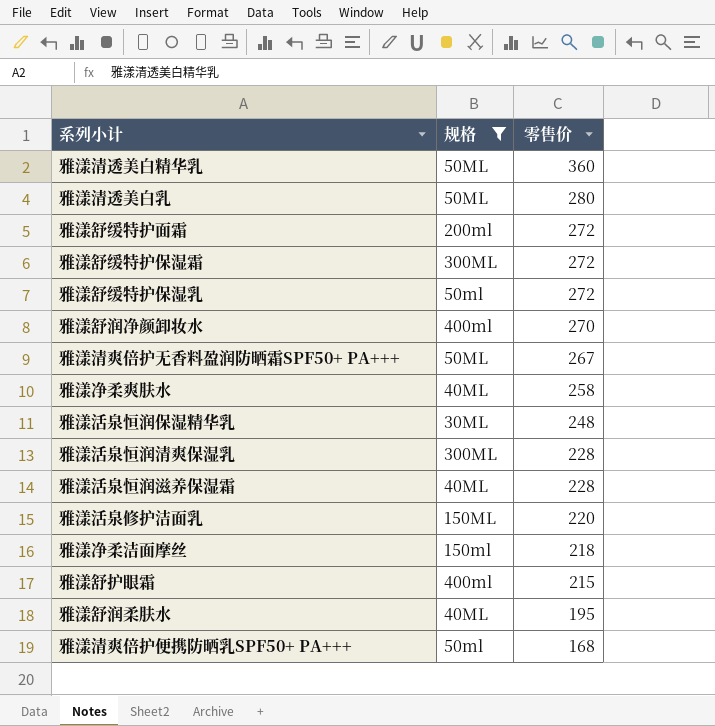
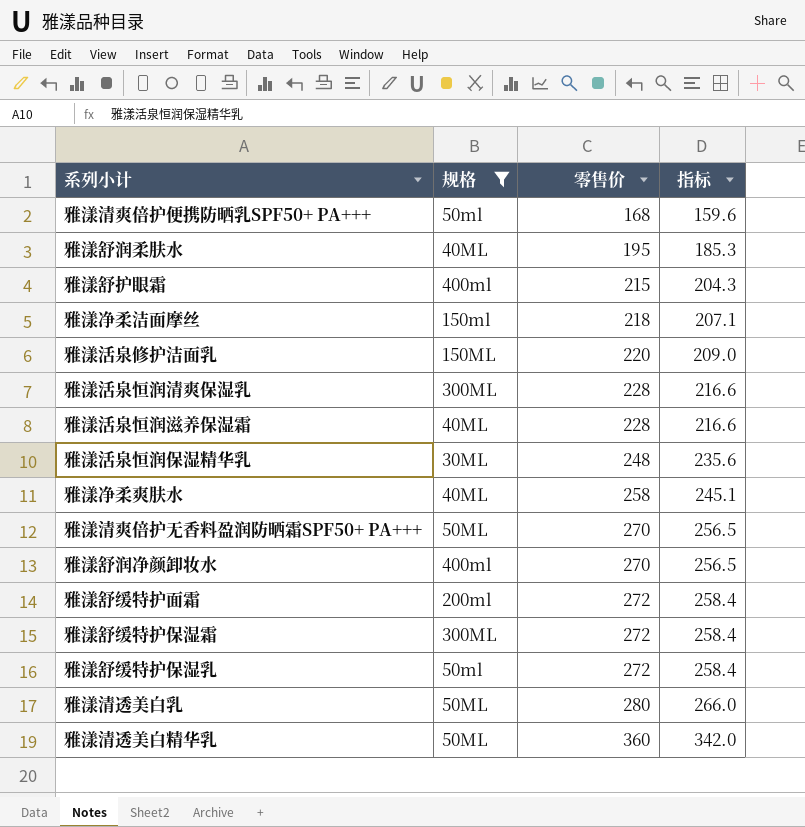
row order: 零售价 descending -> 零售价 ascending
column 指标 | formula: none -> [零售价] * 0.95
雅漾清爽倍护无香料盈润防晒霜SPF50+ PA+++ | 零售价: 267 -> 270

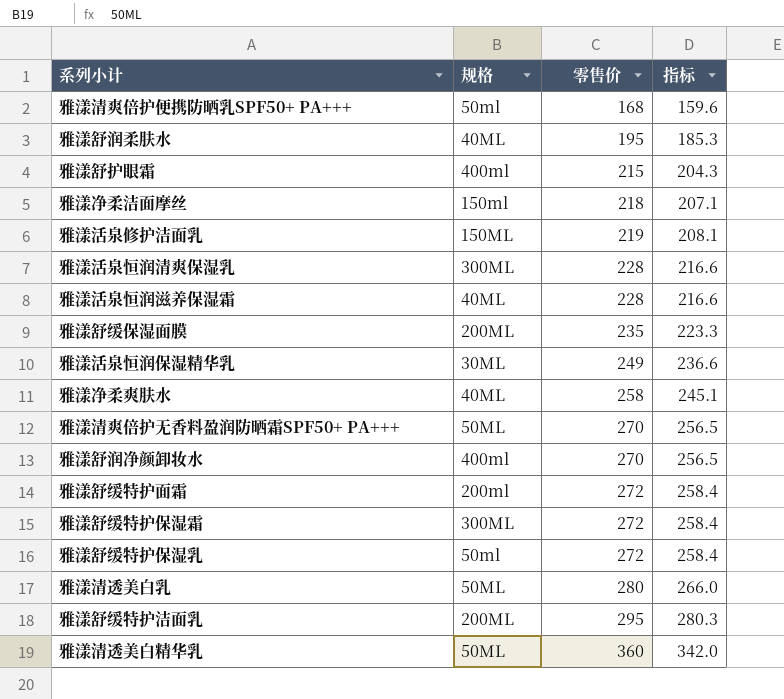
filter: 规格 != 200ML -> none
雅漾活泉修护洁面乳 | 零售价: 220 -> 219
雅漾活泉修护洁面乳 | 指标: 209.0 -> 208.1
雅漾活泉恒润保湿精华乳 | 零售价: 248 -> 249
雅漾活泉恒润保湿精华乳 | 指标: 235.6 -> 236.6

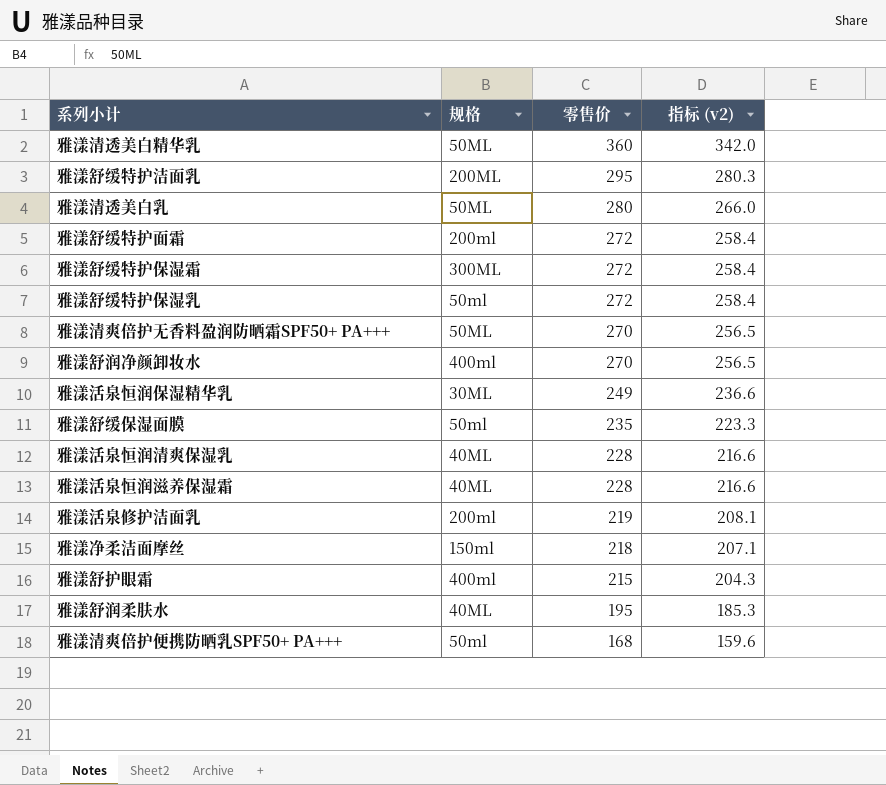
row order: 零售价 ascending -> 零售价 descending
column name: 指标 -> 指标 (v2)
row 雅漾净柔爽肤水: 40ML | 258 | 245.1 -> none
雅漾舒缓保湿面膜 | 规格: 200ML -> 50ml
雅漾活泉恒润清爽保湿乳 | 规格: 300ML -> 40ML
雅漾活泉修护洁面乳 | 规格: 150ML -> 200ml

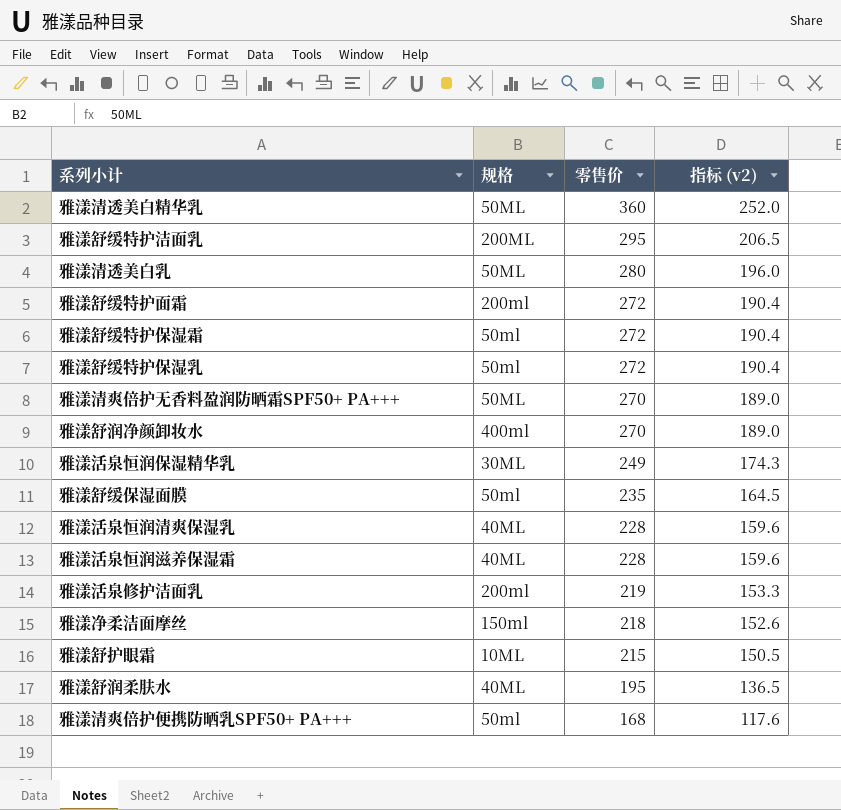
column 指标 (v2) | formula: [零售价] * 0.95 -> [零售价] * 0.7
雅漾舒缓特护保湿霜 | 规格: 300ML -> 50ml
雅漾舒护眼霜 | 规格: 400ml -> 10ML

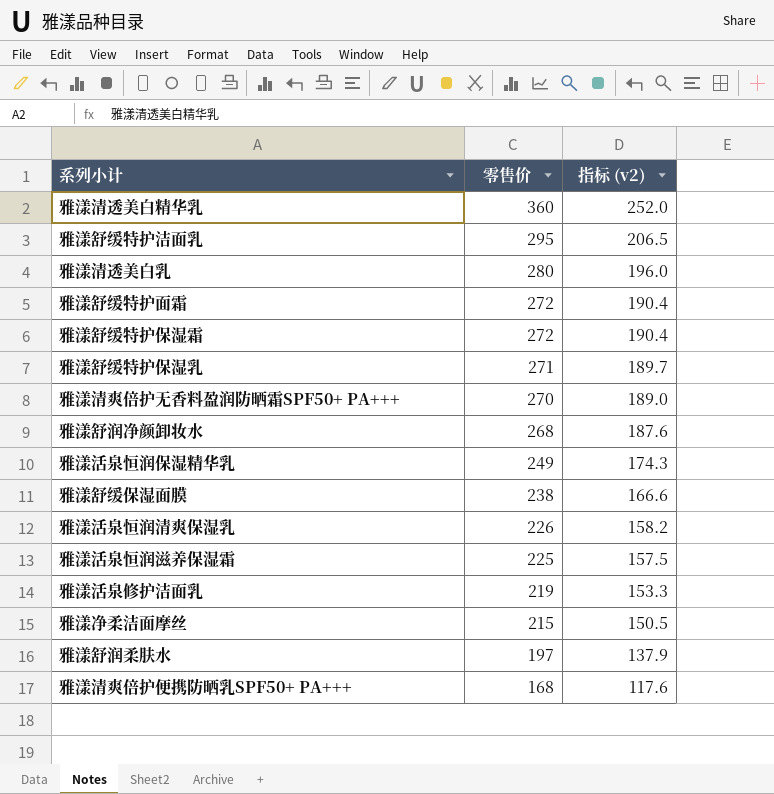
column 规格 | position: 2 -> none
row 雅漾舒护眼霜: 10ML | 215 | 150.5 -> none
雅漾舒缓特护保湿乳 | 零售价: 272 -> 271
雅漾舒缓特护保湿乳 | 指标 (v2): 190.4 -> 189.7
雅漾舒润净颜卸妆水 | 零售价: 270 -> 268
雅漾舒润净颜卸妆水 | 指标 (v2): 189.0 -> 187.6
雅漾舒缓保湿面膜 | 零售价: 235 -> 238
雅漾舒缓保湿面膜 | 指标 (v2): 164.5 -> 166.6
雅漾活泉恒润清爽保湿乳 | 零售价: 228 -> 226
雅漾活泉恒润清爽保湿乳 | 指标 (v2): 159.6 -> 158.2
雅漾活泉恒润滋养保湿霜 | 零售价: 228 -> 225
雅漾活泉恒润滋养保湿霜 | 指标 (v2): 159.6 -> 157.5
雅漾净柔洁面摩丝 | 零售价: 218 -> 215
雅漾净柔洁面摩丝 | 指标 (v2): 152.6 -> 150.5
雅漾舒润柔肤水 | 零售价: 195 -> 197
雅漾舒润柔肤水 | 指标 (v2): 136.5 -> 137.9

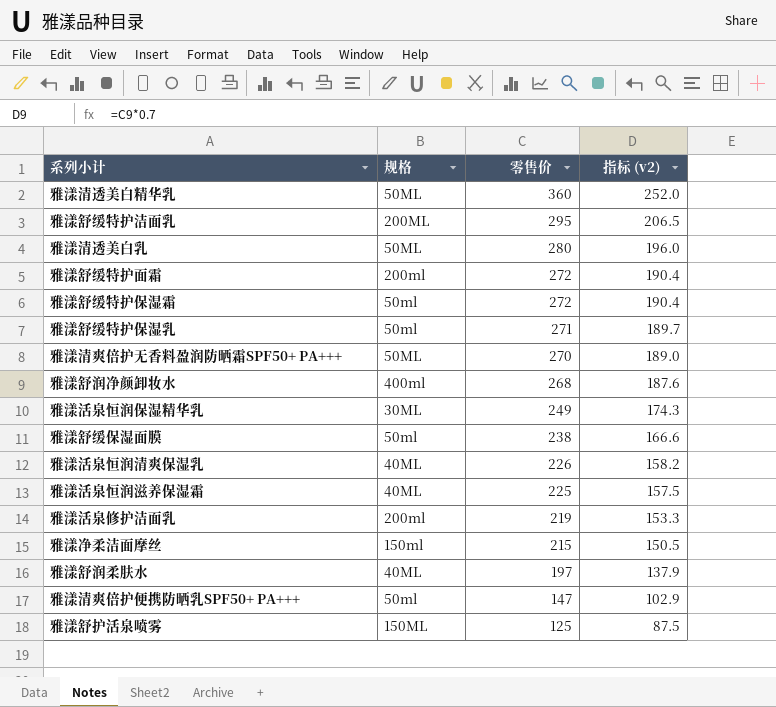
column 规格 | position: none -> 2
雅漾清爽倍护便携防晒乳SPF50+ PA+++ | 零售价: 168 -> 147
雅漾清爽倍护便携防晒乳SPF50+ PA+++ | 指标 (v2): 117.6 -> 102.9
row 雅漾舒护活泉喷雾: none -> 150ML | 125 | 87.5

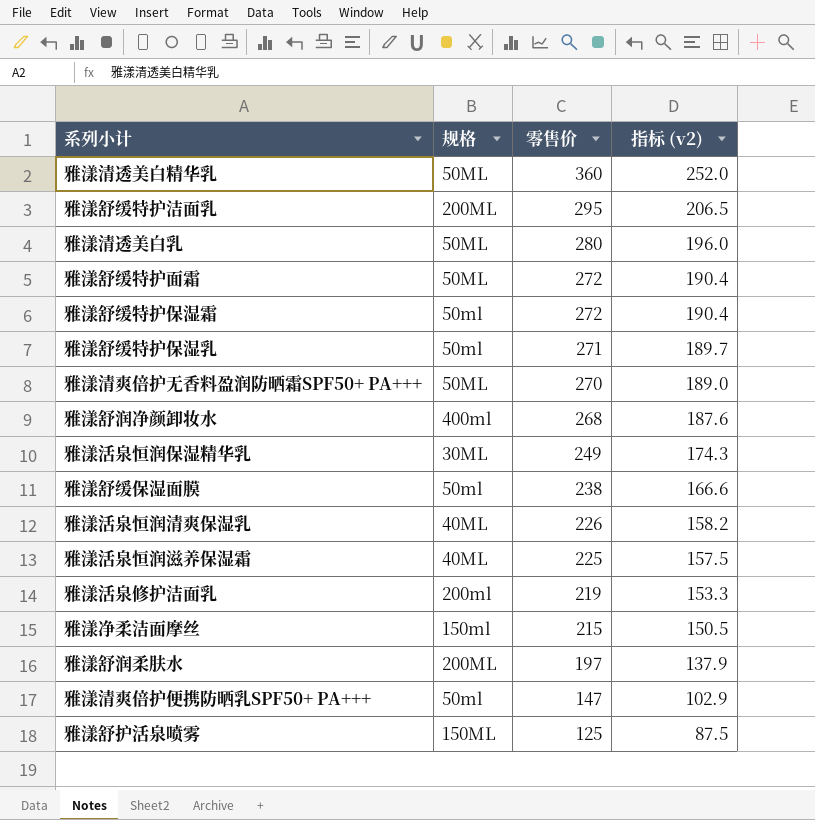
雅漾舒缓特护面霜 | 规格: 200ml -> 50ML
雅漾舒润柔肤水 | 规格: 40ML -> 200ML

